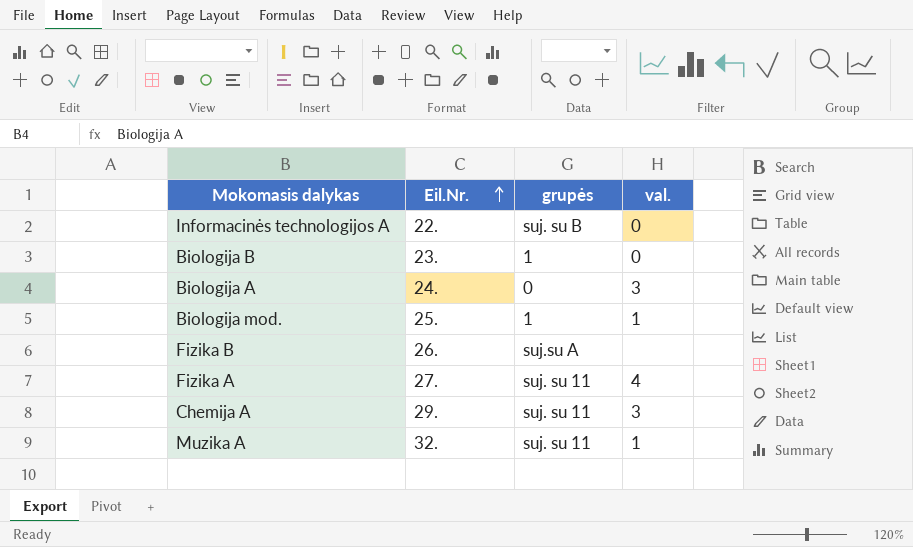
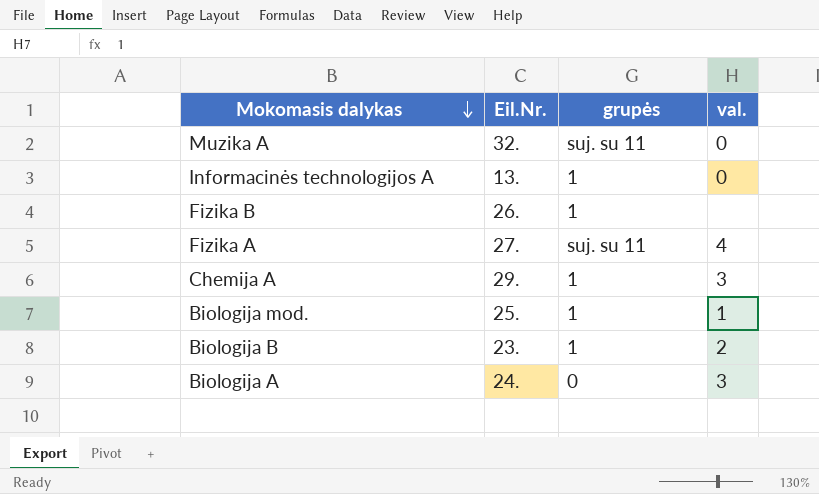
row order: Eil.Nr. ascending -> Mokomasis dalykas descending
Muzika A | val.: 1 -> 0
Informacinės technologijos A | Eil.Nr.: 22. -> 13.
Informacinės technologijos A | grupės: suj. su B -> 1
Fizika B | grupės: suj.su A -> 1
Chemija A | grupės: suj. su 11 -> 1
Biologija B | val.: 0 -> 2

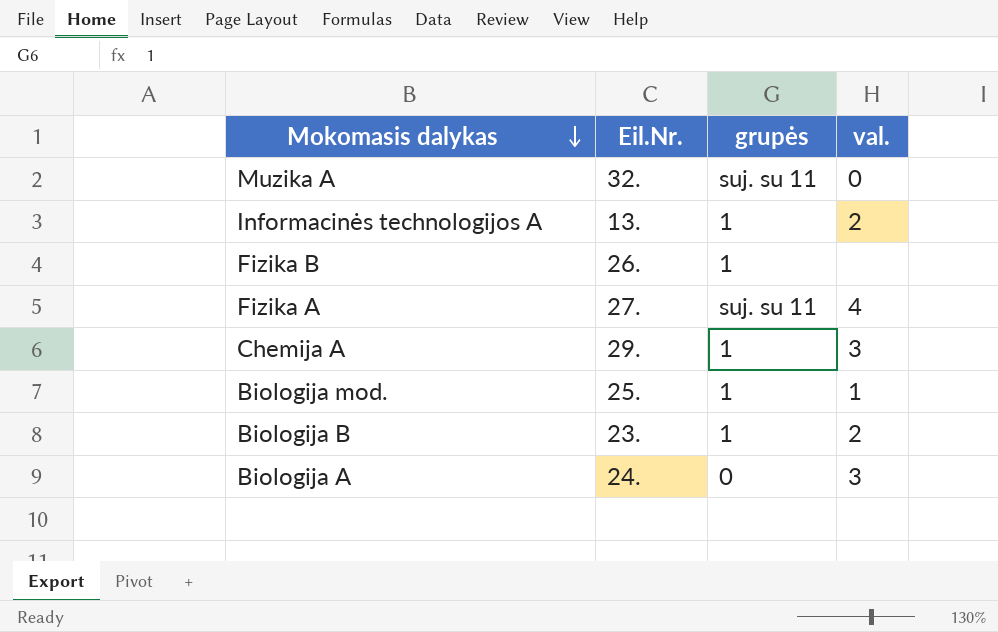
Informacinės technologijos A | val.: 0 -> 2

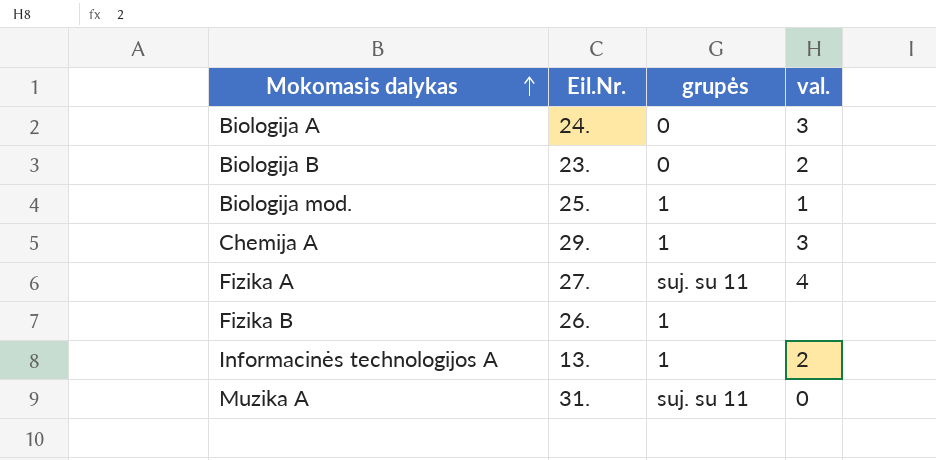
row order: Mokomasis dalykas descending -> Mokomasis dalykas ascending
Biologija B | grupės: 1 -> 0
Muzika A | Eil.Nr.: 32. -> 31.

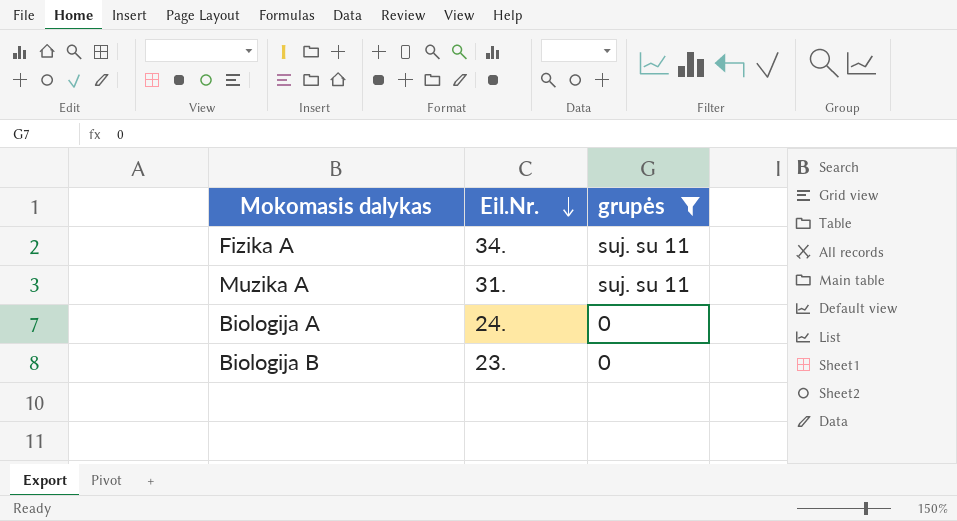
filter: none -> grupės != 1
row order: Mokomasis dalykas ascending -> Eil.Nr. descending
column val. | position: 4 -> none
Fizika A | Eil.Nr.: 27. -> 34.

